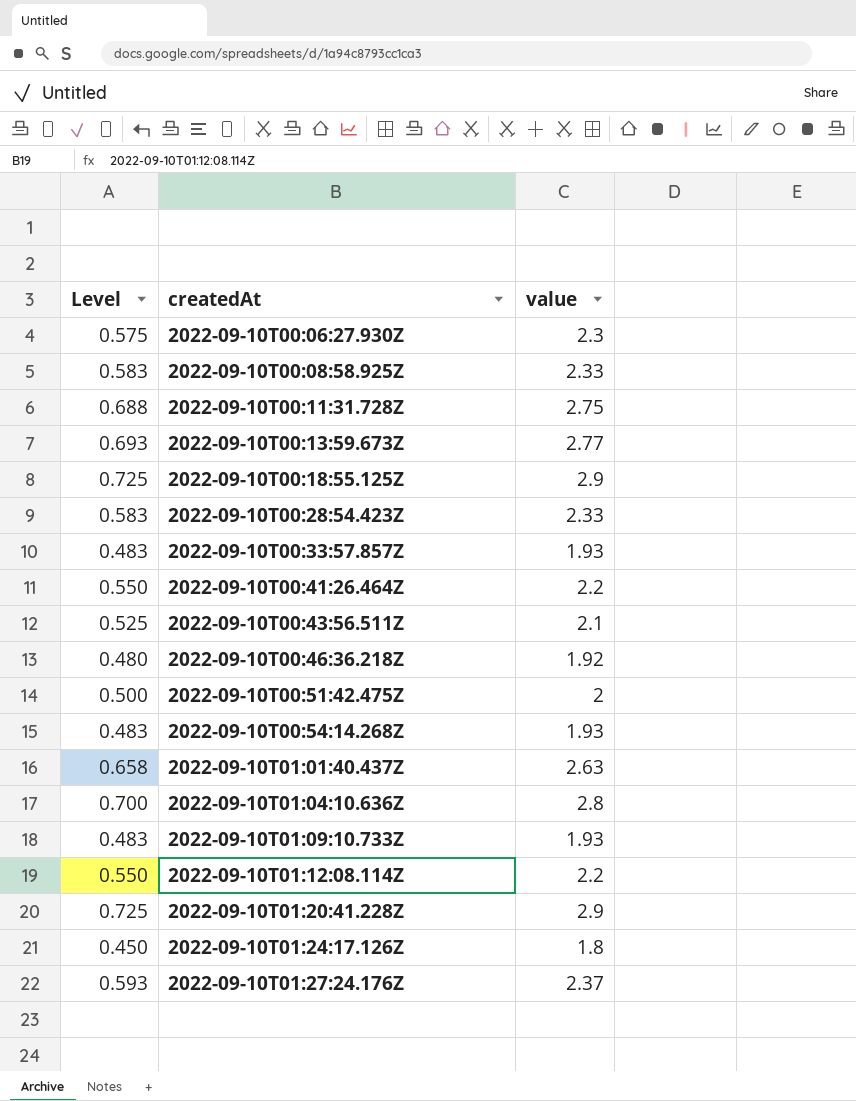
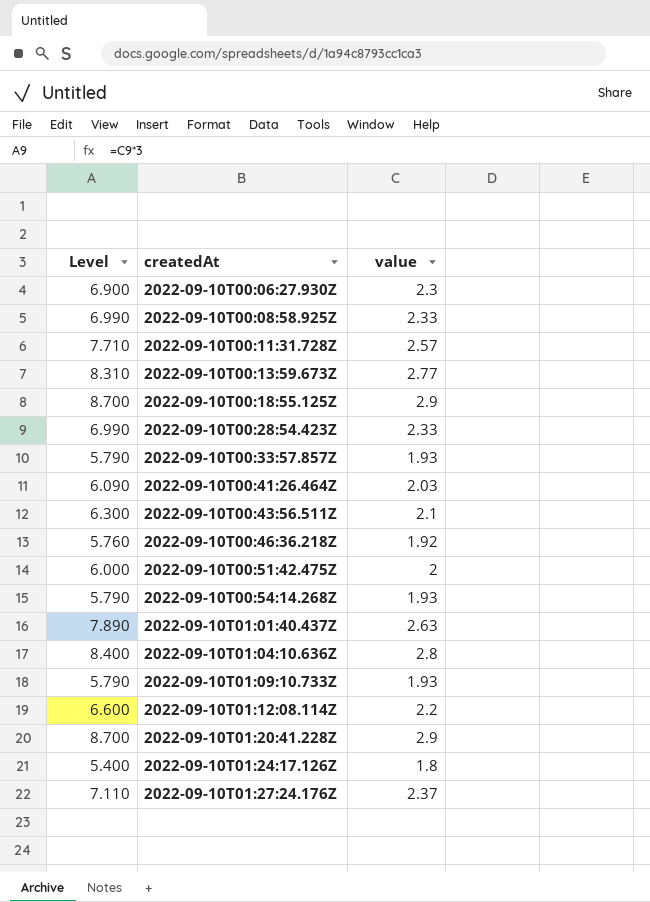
column Level | formula: [value] * 0.25 -> [value] * 3
2022-09-10T00:11:31.728Z | value: 2.75 -> 2.57
2022-09-10T00:41:26.464Z | value: 2.2 -> 2.03

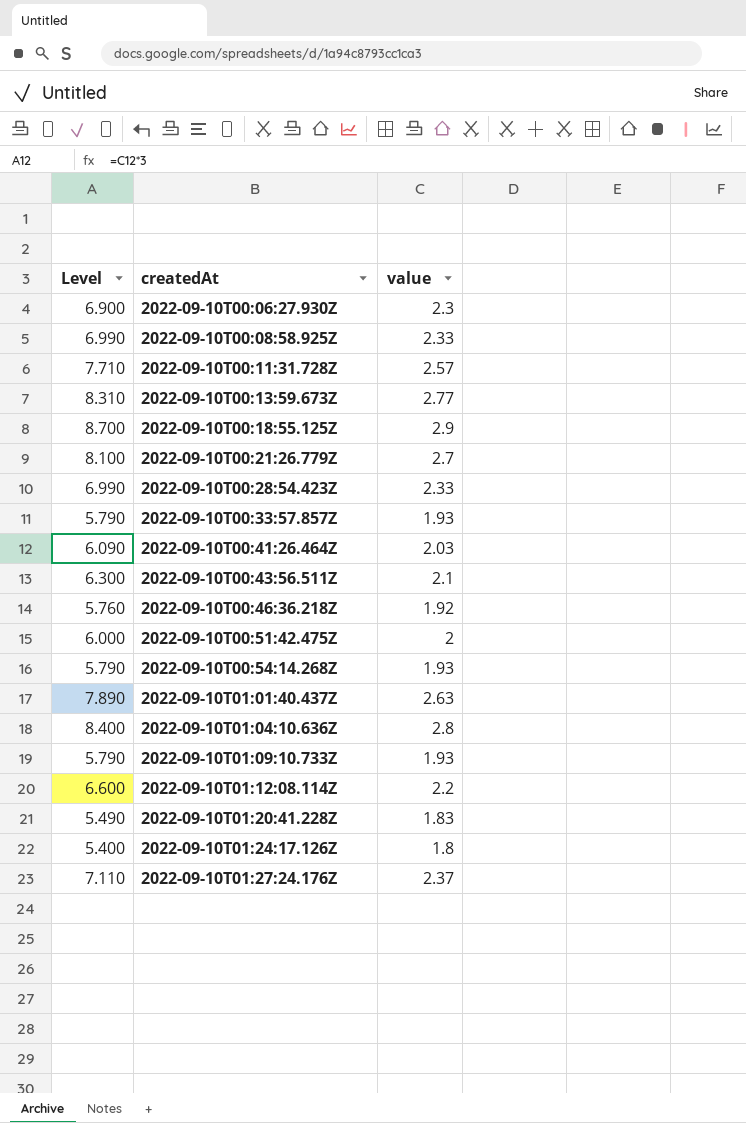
row 2022-09-10T00:21:26.779Z: none -> 8.100 | 2.7
2022-09-10T01:20:41.228Z | Level: 8.700 -> 5.490
2022-09-10T01:20:41.228Z | value: 2.9 -> 1.83

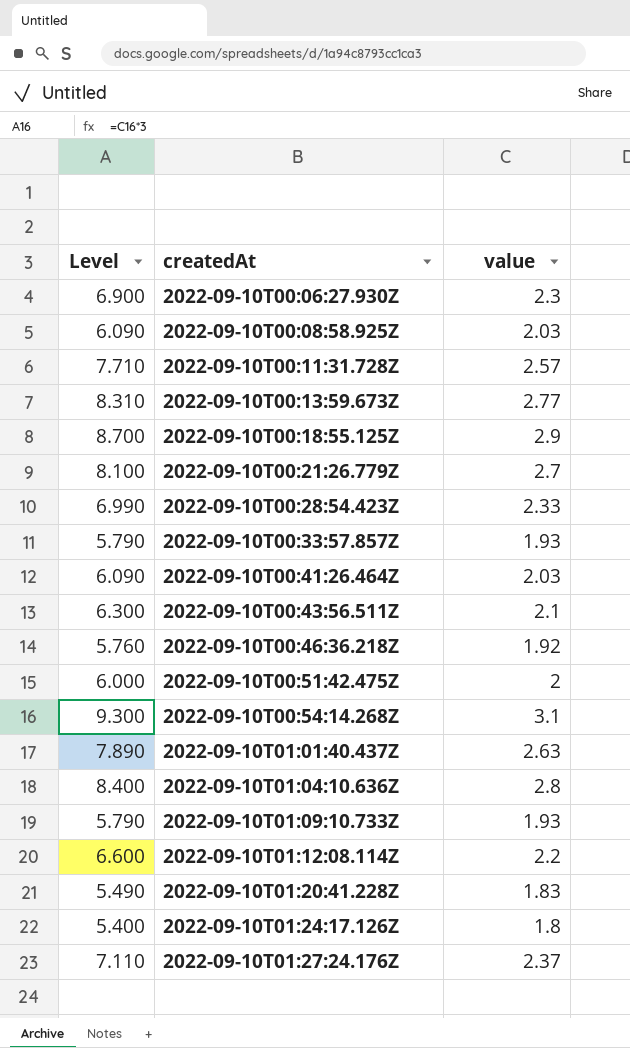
2022-09-10T00:08:58.925Z | Level: 6.990 -> 6.090
2022-09-10T00:08:58.925Z | value: 2.33 -> 2.03
2022-09-10T00:54:14.268Z | Level: 5.790 -> 9.300
2022-09-10T00:54:14.268Z | value: 1.93 -> 3.1

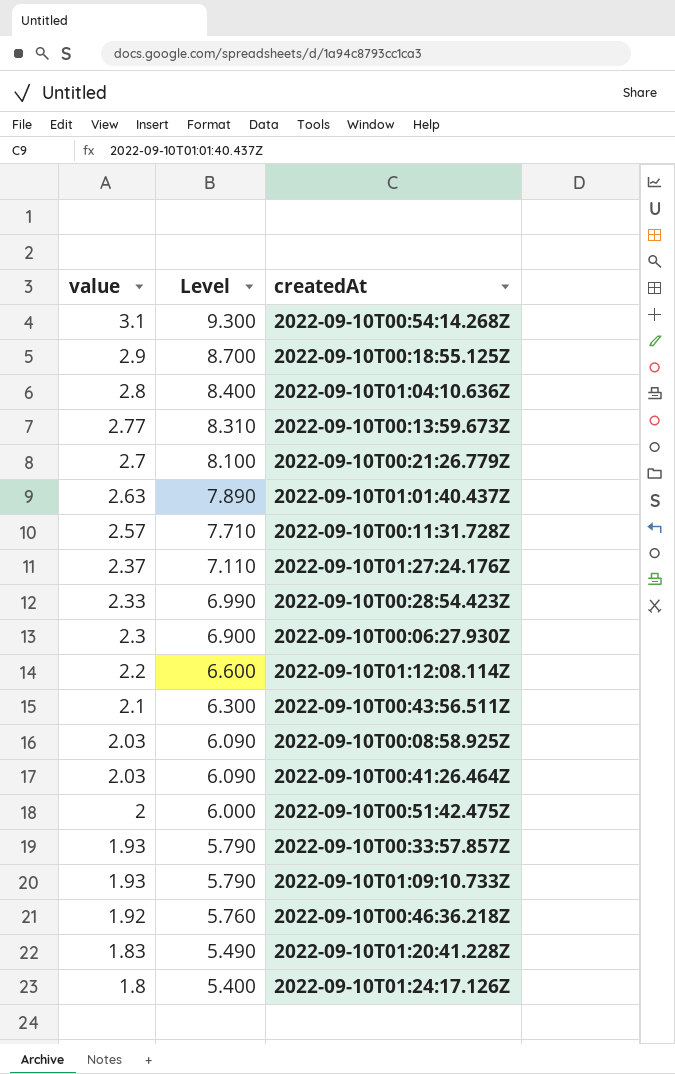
row order: createdAt ascending -> value descending
column value | position: 3 -> 1

